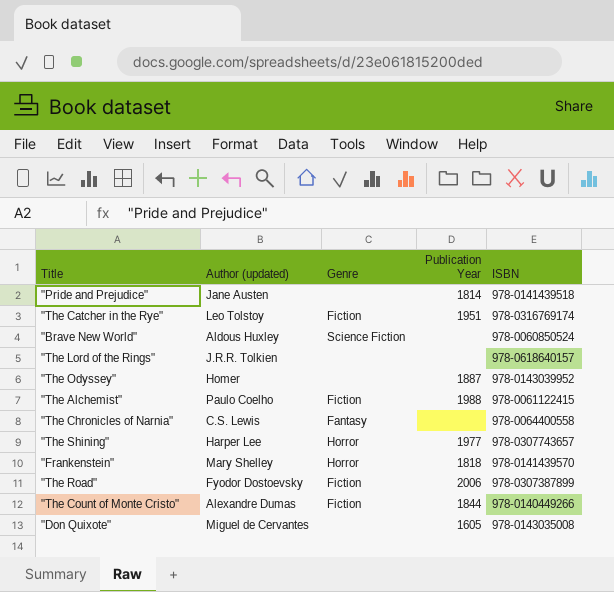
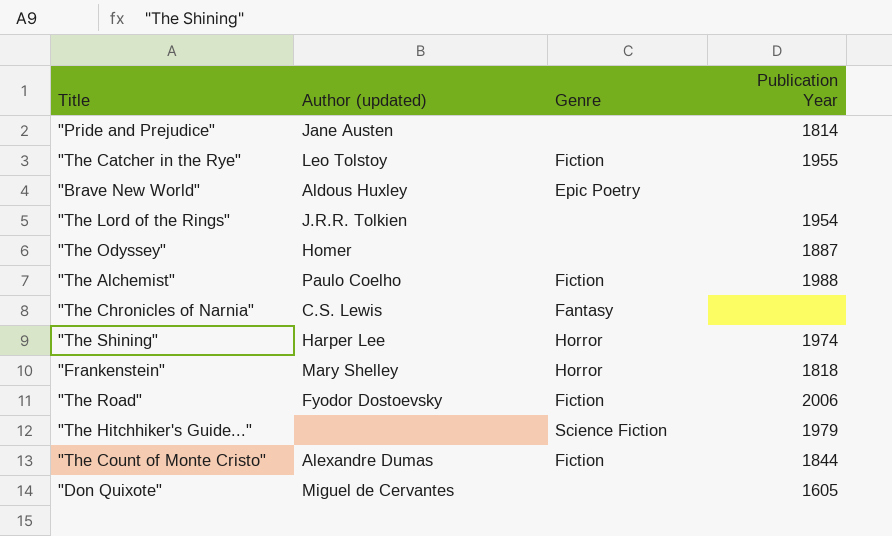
column ISBN | position: 5 -> none
"The Catcher in the Rye" | Publication Year: 1951 -> 1955
"Brave New World" | Genre: Science Fiction -> Epic Poetry
"The Lord of the Rings" | Publication Year: none -> 1954
"The Shining" | Publication Year: 1977 -> 1974
row "The Hitchhiker's Guide...": none -> none | Science Fiction | 1979

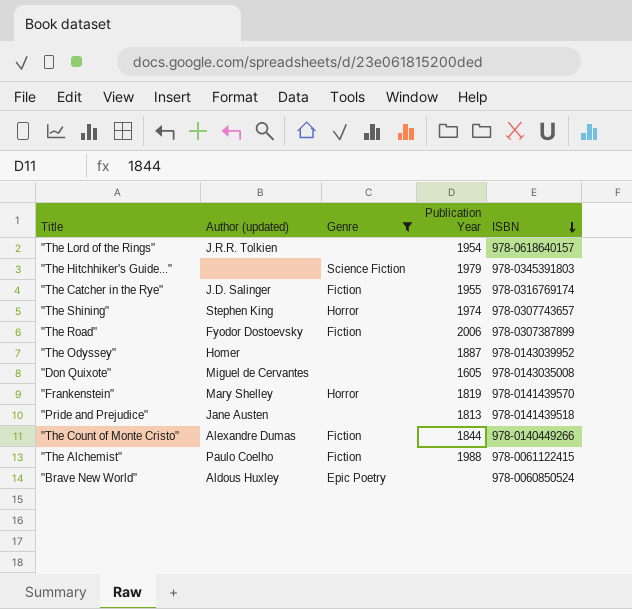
filter: none -> Genre != Fantasy
row order: none -> ISBN descending
column ISBN | position: none -> 5
"The Catcher in the Rye" | Author (updated): Leo Tolstoy -> J.D. Salinger
"The Shining" | Author (updated): Harper Lee -> Stephen King
"Frankenstein" | Publication Year: 1818 -> 1819
"Pride and Prejudice" | Publication Year: 1814 -> 1813

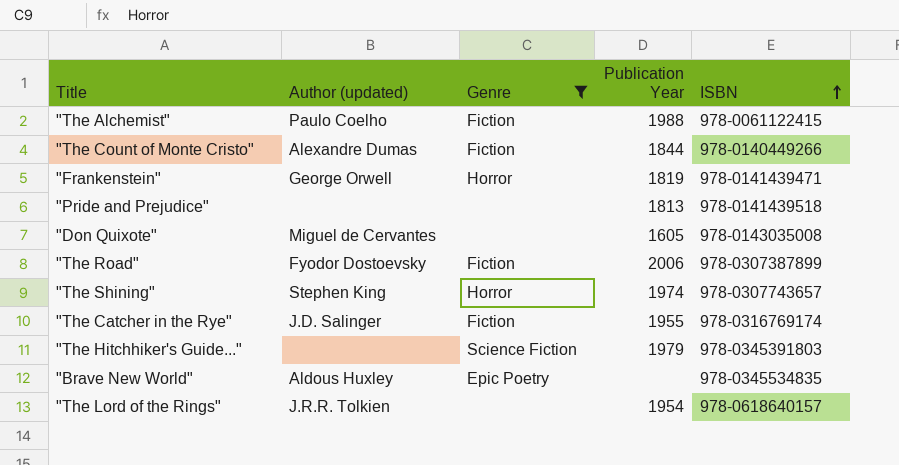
row order: ISBN descending -> ISBN ascending
row "The Odyssey": Homer | none | 1887 | 978-0143039952 -> none
"Frankenstein" | Author (updated): Mary Shelley -> George Orwell
"Frankenstein" | ISBN: 978-0141439570 -> 978-0141439471
"Pride and Prejudice" | Author (updated): Jane Austen -> none
"Brave New World" | ISBN: 978-0060850524 -> 978-0345534835

